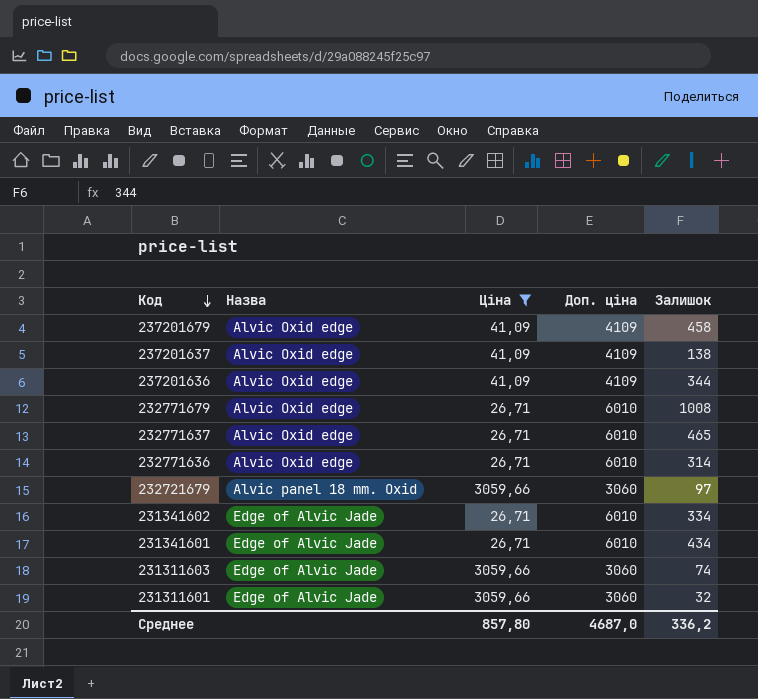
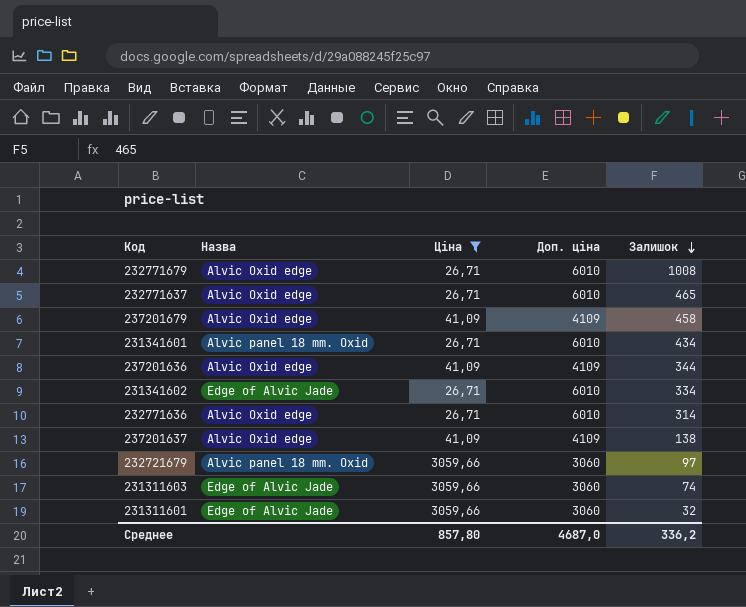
row order: Код descending -> Залишок descending
231341601 | Назва: Edge of Alvic Jade -> Alvic panel 18 mm. Oxid

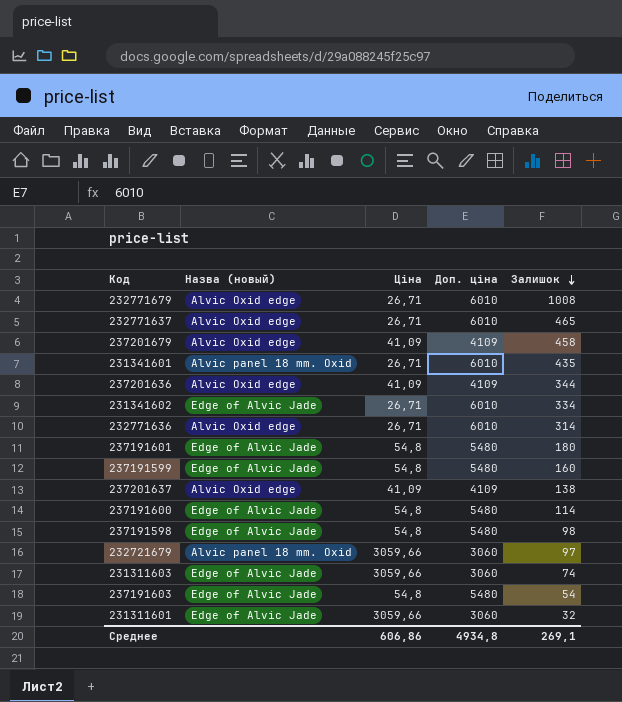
filter: Ціна != 54,8 -> none
column name: Назва -> Назва (новый)
231341601 | Залишок: 434 -> 435
Среднее | Ціна: 857,80 -> 606,86
Среднее | Доп. ціна: 4687,0 -> 4934,8
Среднее | Залишок: 336,2 -> 269,1

